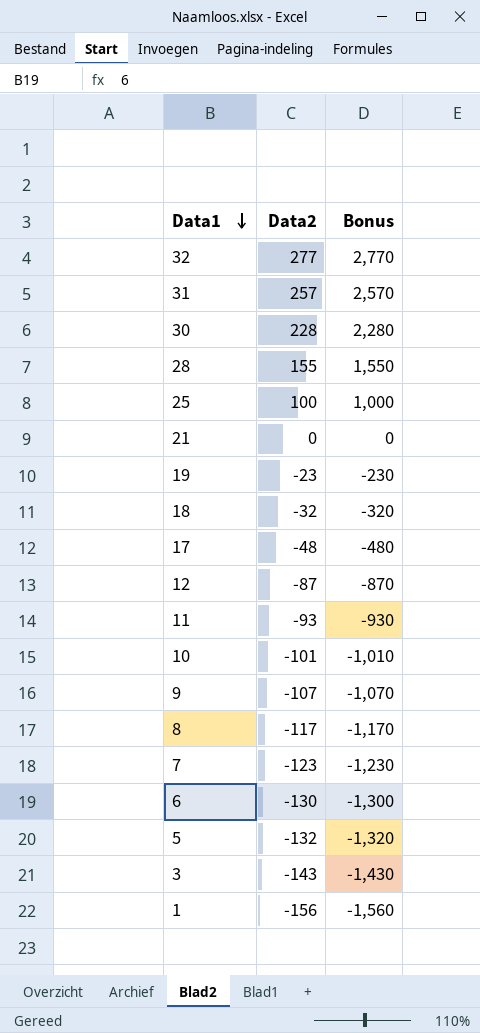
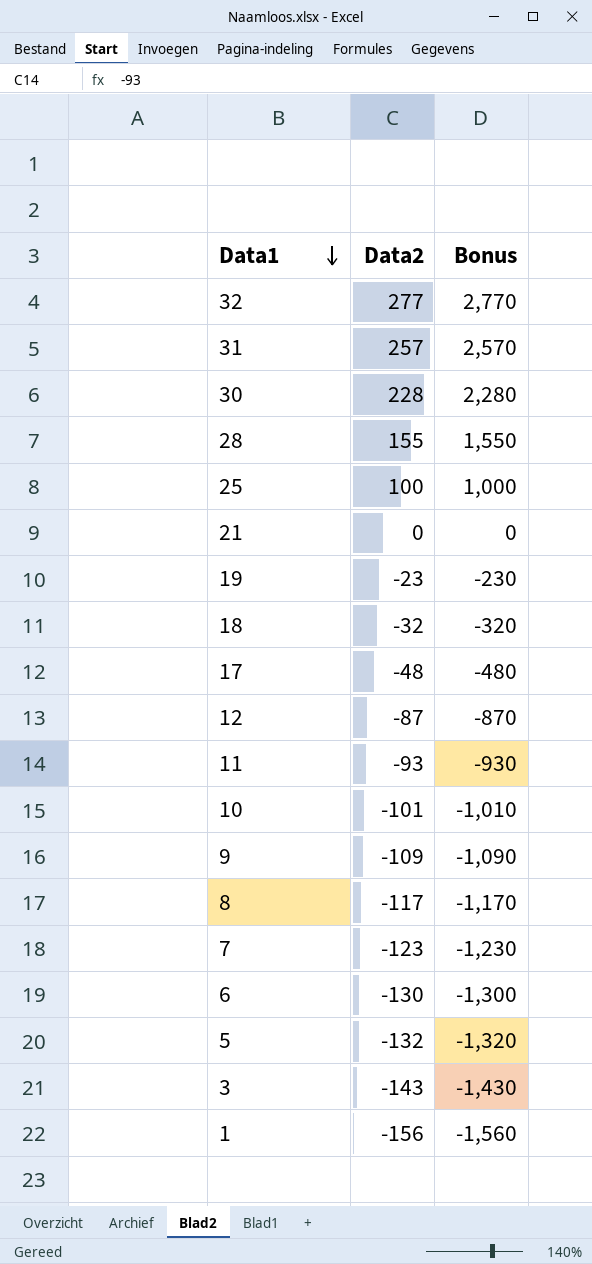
9 | Data2: -107 -> -109
9 | Bonus: -1,070 -> -1,090

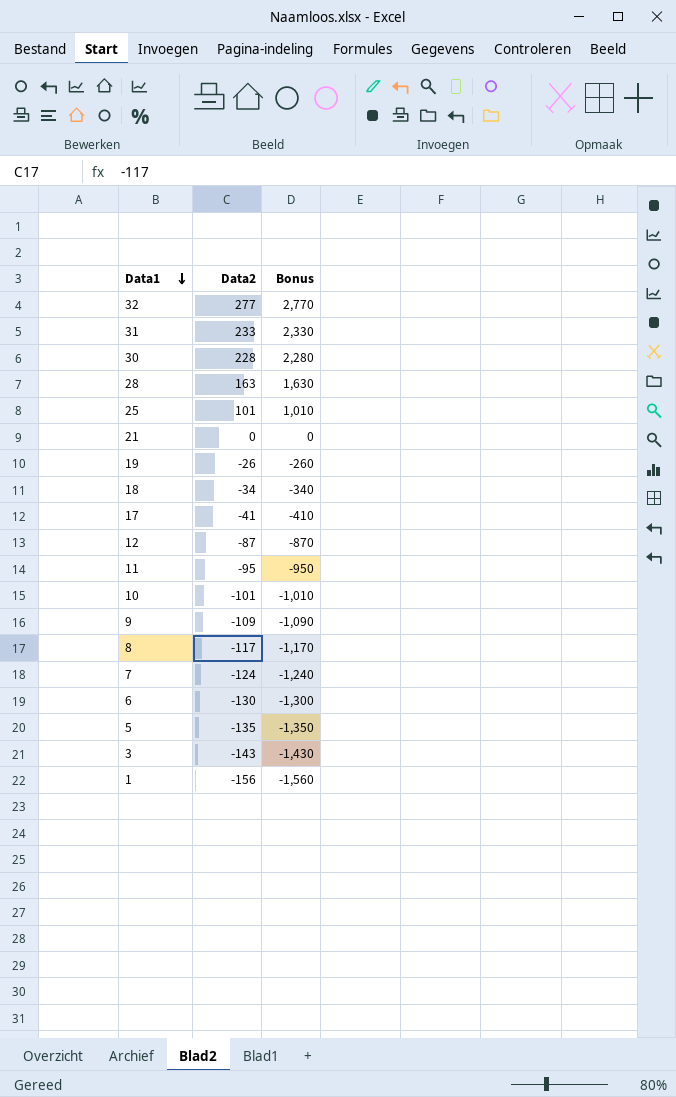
31 | Data2: 257 -> 233
31 | Bonus: 2,570 -> 2,330
28 | Data2: 155 -> 163
28 | Bonus: 1,550 -> 1,630
25 | Data2: 100 -> 101
25 | Bonus: 1,000 -> 1,010
19 | Data2: -23 -> -26
19 | Bonus: -230 -> -260
18 | Data2: -32 -> -34
18 | Bonus: -320 -> -340
17 | Data2: -48 -> -41
17 | Bonus: -480 -> -410
11 | Data2: -93 -> -95
11 | Bonus: -930 -> -950
7 | Data2: -123 -> -124
7 | Bonus: -1,230 -> -1,240
5 | Data2: -132 -> -135
5 | Bonus: -1,320 -> -1,350

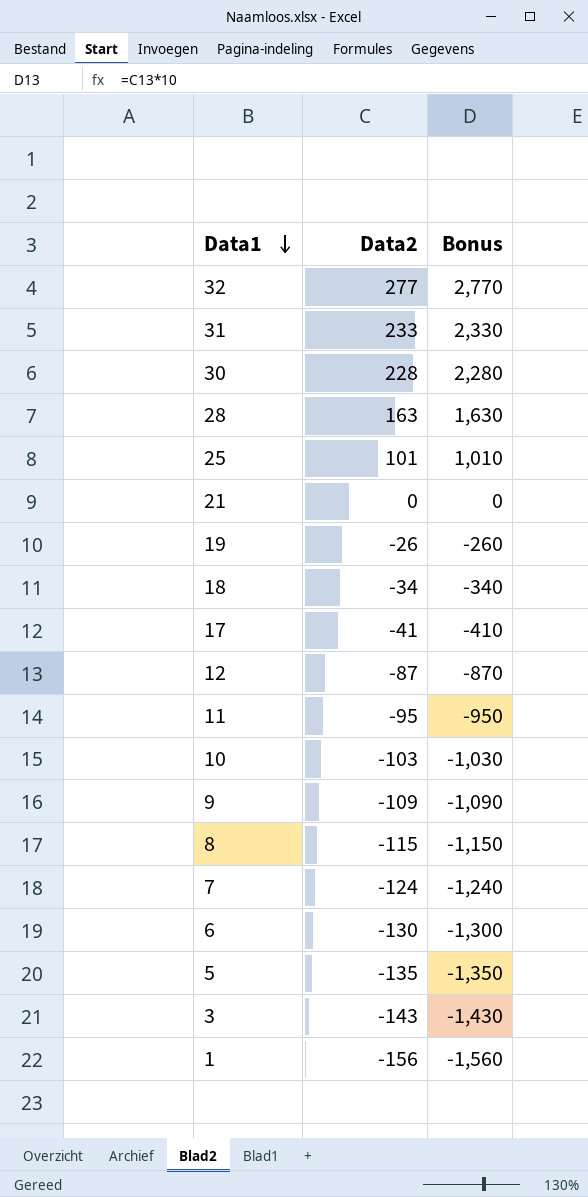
10 | Data2: -101 -> -103
10 | Bonus: -1,010 -> -1,030
8 | Data2: -117 -> -115
8 | Bonus: -1,170 -> -1,150

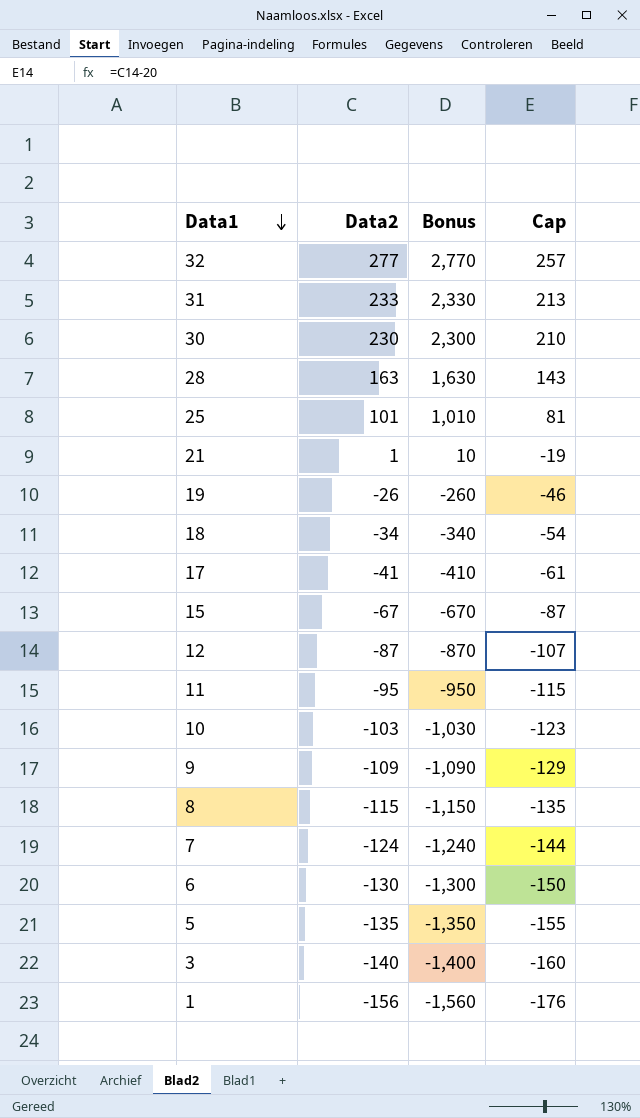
column Cap | formula: none -> [Data2] - 20
30 | Data2: 228 -> 230
30 | Bonus: 2,280 -> 2,300
21 | Data2: 0 -> 1
21 | Bonus: 0 -> 10
row 15: none -> -67 | -670 | -87
3 | Data2: -143 -> -140
3 | Bonus: -1,430 -> -1,400

